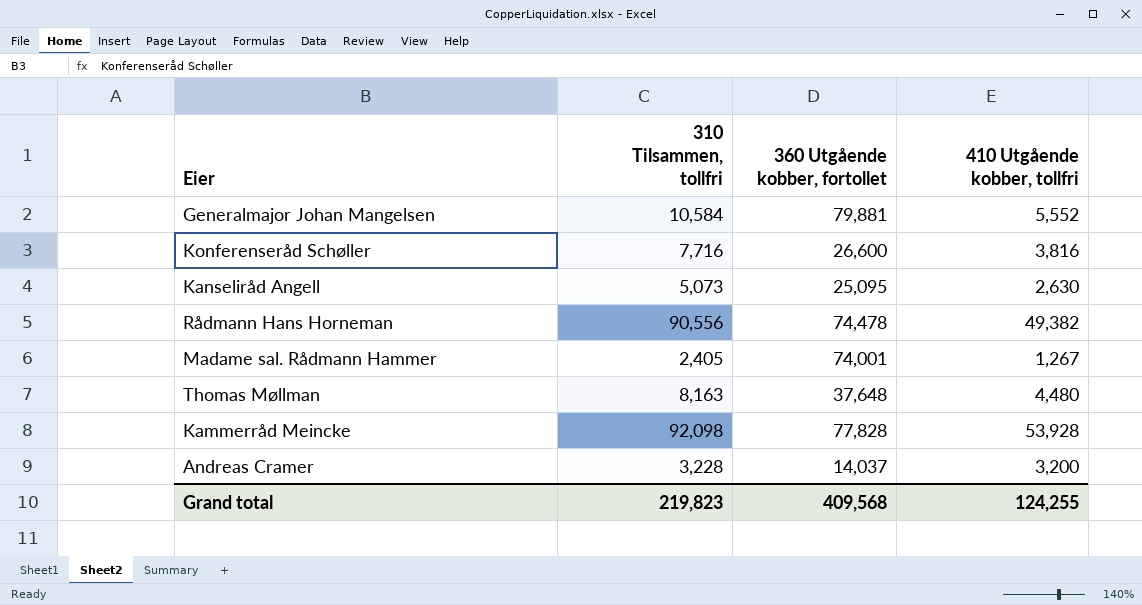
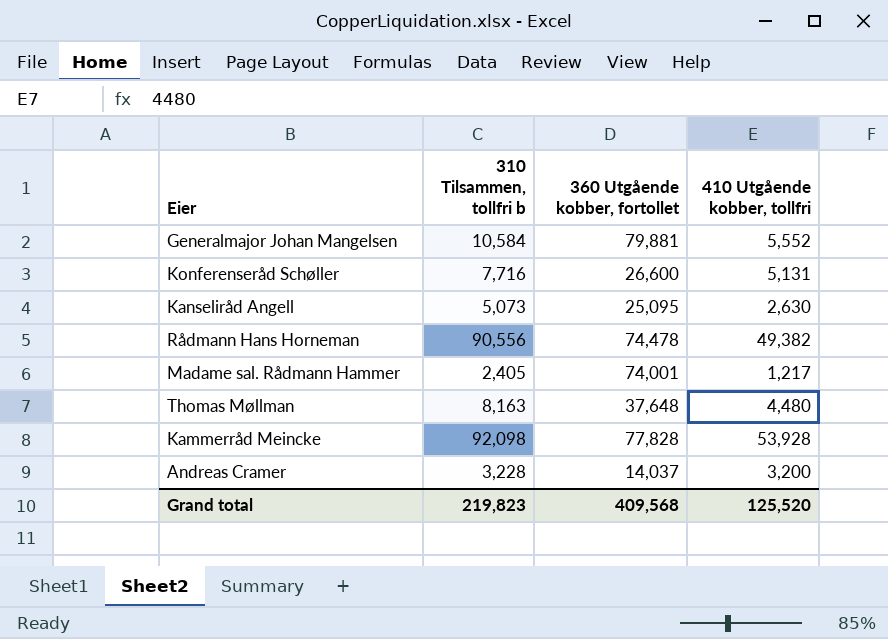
column name: 310 Tilsammen, tollfri -> 310 Tilsammen, tollfri b
Konferenseråd Schøller | 410 Utgående kobber, tollfri: 3,816 -> 5,131
Madame sal. Rådmann Hammer | 410 Utgående kobber, tollfri: 1,267 -> 1,217
Grand total | 410 Utgående kobber, tollfri: 124,255 -> 125,520

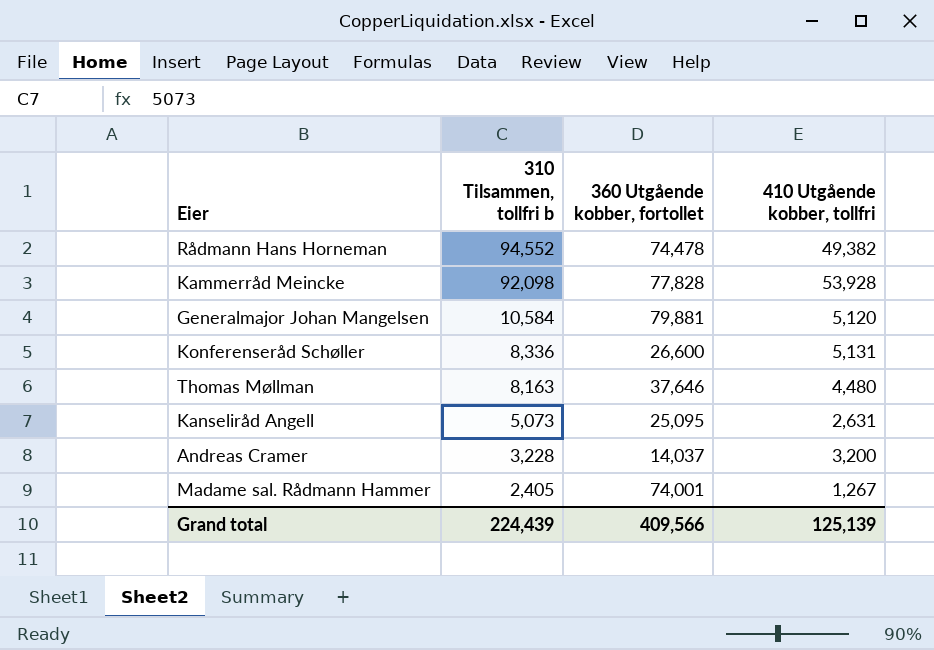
row order: none -> 310 Tilsammen, tollfri b descending
Rådmann Hans Horneman | 310 Tilsammen, tollfri b: 90,556 -> 94,552
Generalmajor Johan Mangelsen | 410 Utgående kobber, tollfri: 5,552 -> 5,120
Konferenseråd Schøller | 310 Tilsammen, tollfri b: 7,716 -> 8,336
Thomas Møllman | 360 Utgående kobber, fortollet: 37,648 -> 37,646
Kanseliråd Angell | 410 Utgående kobber, tollfri: 2,630 -> 2,631
Madame sal. Rådmann Hammer | 410 Utgående kobber, tollfri: 1,217 -> 1,267
Grand total | 310 Tilsammen, tollfri b: 219,823 -> 224,439
Grand total | 360 Utgående kobber, fortollet: 409,568 -> 409,566
Grand total | 410 Utgående kobber, tollfri: 125,520 -> 125,139

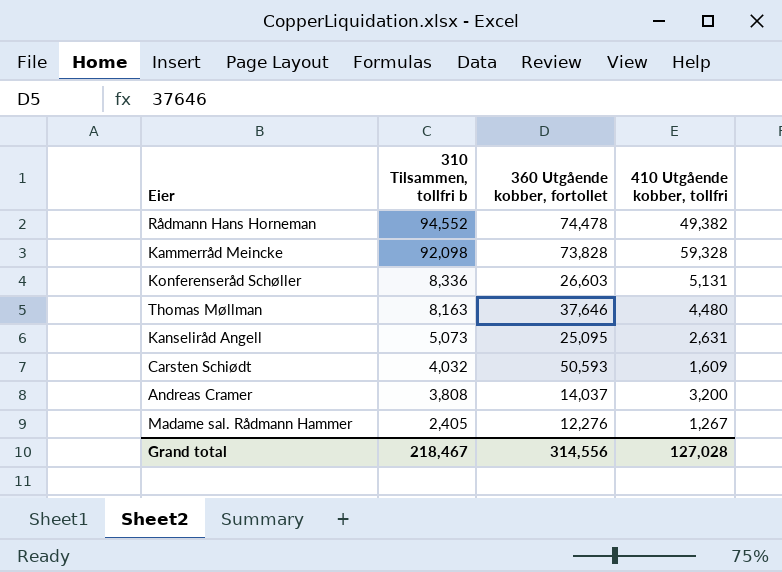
row Generalmajor Johan Mangelsen: 10,584 | 79,881 | 5,120 -> none
Kammerråd Meincke | 360 Utgående kobber, fortollet: 77,828 -> 73,828
Kammerråd Meincke | 410 Utgående kobber, tollfri: 53,928 -> 59,328
Konferenseråd Schøller | 360 Utgående kobber, fortollet: 26,600 -> 26,603
row Carsten Schiødt: none -> 4,032 | 50,593 | 1,609
Andreas Cramer | 310 Tilsammen, tollfri b: 3,228 -> 3,808
Madame sal. Rådmann Hammer | 360 Utgående kobber, fortollet: 74,001 -> 12,276
Grand total | 310 Tilsammen, tollfri b: 224,439 -> 218,467
Grand total | 360 Utgående kobber, fortollet: 409,566 -> 314,556
Grand total | 410 Utgående kobber, tollfri: 125,139 -> 127,028

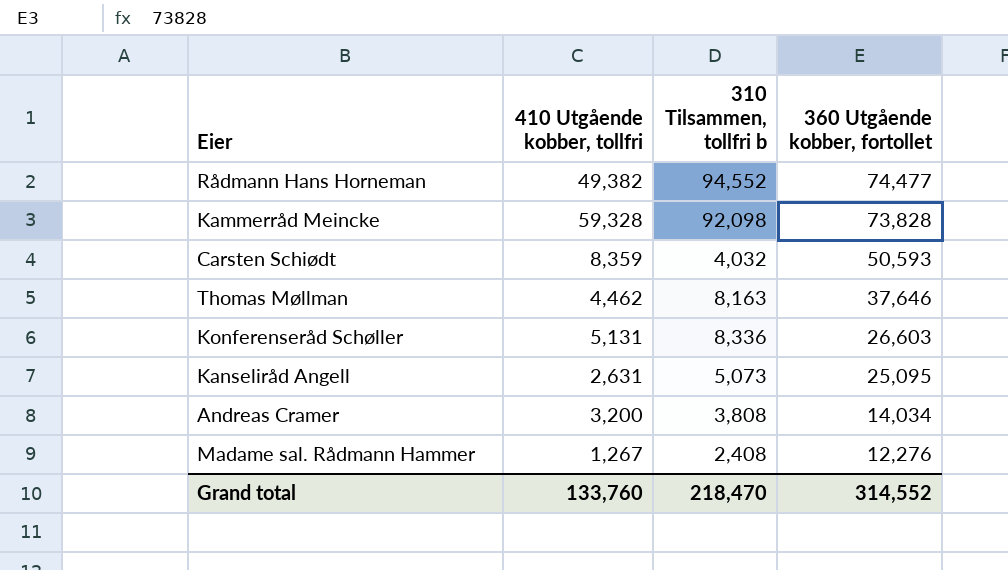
row order: 310 Tilsammen, tollfri b descending -> 360 Utgående kobber, fortollet descending
column 410 Utgående kobber, tollfri | position: 4 -> 2
Rådmann Hans Horneman | 360 Utgående kobber, fortollet: 74,478 -> 74,477
Carsten Schiødt | 410 Utgående kobber, tollfri: 1,609 -> 8,359
Thomas Møllman | 410 Utgående kobber, tollfri: 4,480 -> 4,462
Andreas Cramer | 360 Utgående kobber, fortollet: 14,037 -> 14,034
Madame sal. Rådmann Hammer | 310 Tilsammen, tollfri b: 2,405 -> 2,408
Grand total | 410 Utgående kobber, tollfri: 127,028 -> 133,760
Grand total | 310 Tilsammen, tollfri b: 218,467 -> 218,470
Grand total | 360 Utgående kobber, fortollet: 314,556 -> 314,552

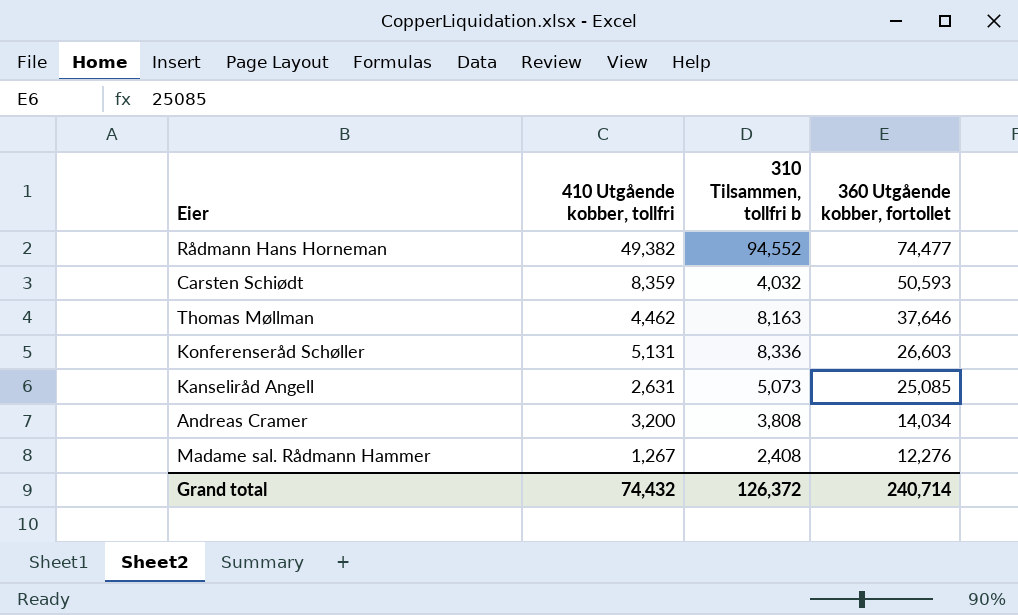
row Kammerråd Meincke: 59,328 | 92,098 | 73,828 -> none
Kanseliråd Angell | 360 Utgående kobber, fortollet: 25,095 -> 25,085
Grand total | 410 Utgående kobber, tollfri: 133,760 -> 74,432
Grand total | 310 Tilsammen, tollfri b: 218,470 -> 126,372
Grand total | 360 Utgående kobber, fortollet: 314,552 -> 240,714

